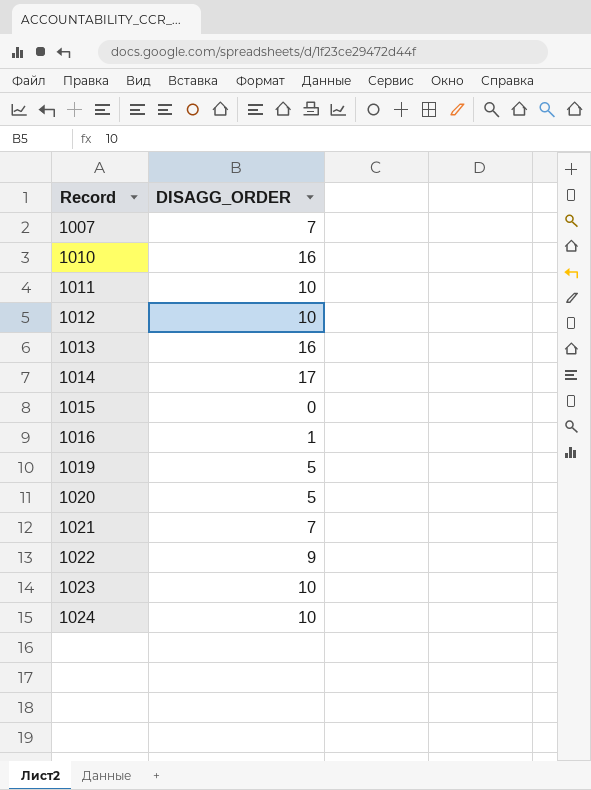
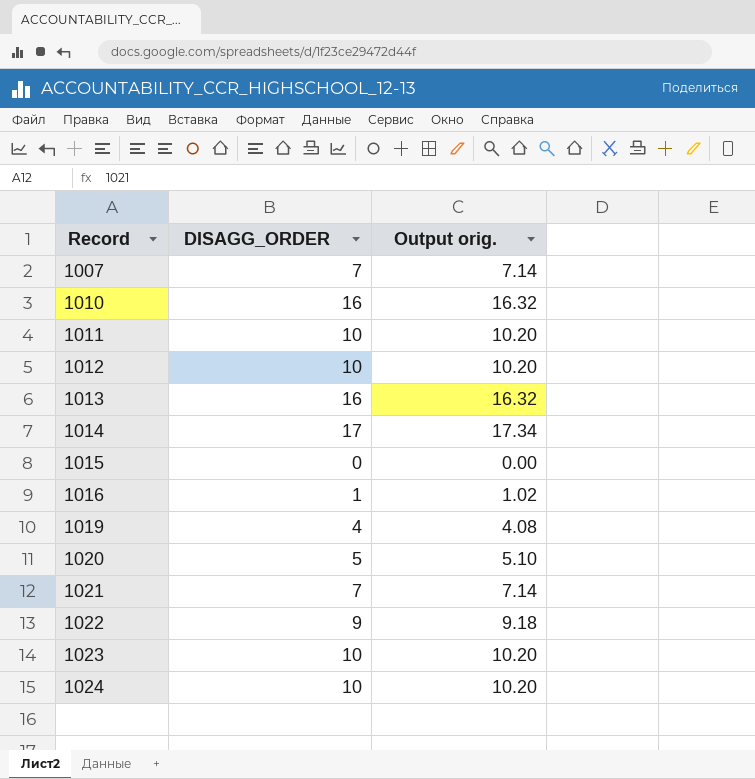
column Output orig. | formula: none -> [DISAGG_ORDER] * 1.02
1019 | DISAGG_ORDER: 5 -> 4

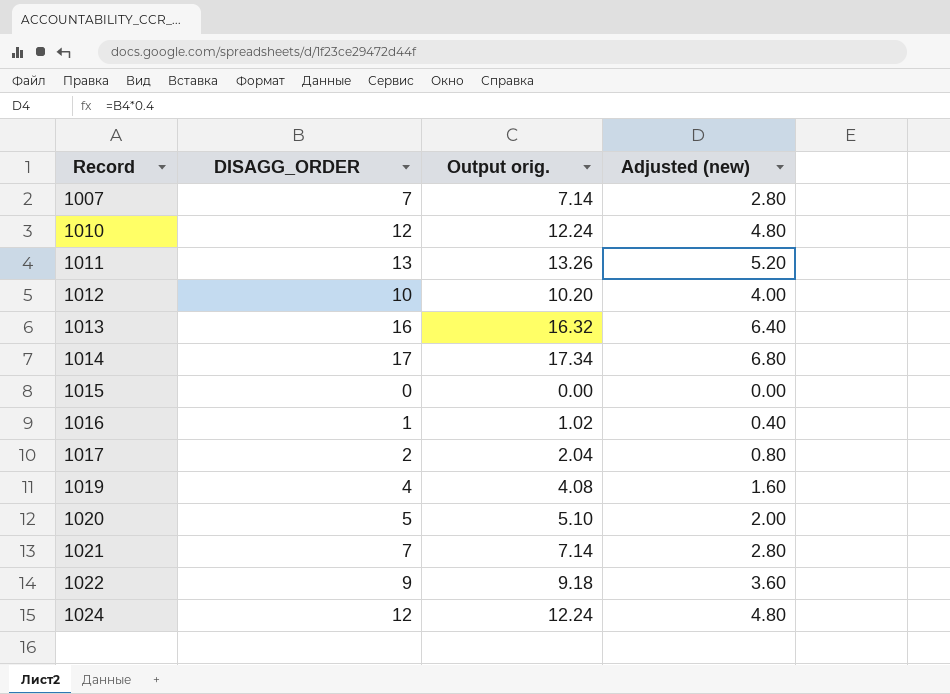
column Adjusted (new) | formula: none -> [DISAGG_ORDER] * 0.4
row 1023: 10 | 10.20 -> none
1010 | DISAGG_ORDER: 16 -> 12
1010 | Output orig.: 16.32 -> 12.24
1011 | DISAGG_ORDER: 10 -> 13
1011 | Output orig.: 10.20 -> 13.26
row 1017: none -> 2 | 2.04 | 0.80
1024 | DISAGG_ORDER: 10 -> 12
1024 | Output orig.: 10.20 -> 12.24

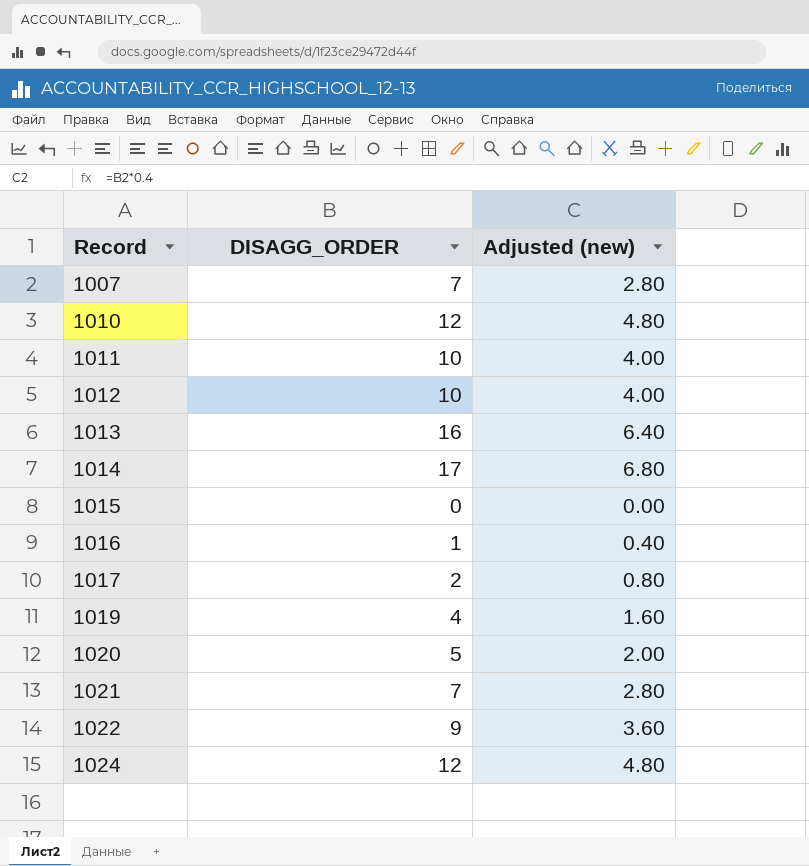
column Output orig. | formula: [DISAGG_ORDER] * 1.02 -> none
1011 | DISAGG_ORDER: 13 -> 10
1011 | Adjusted (new): 5.20 -> 4.00

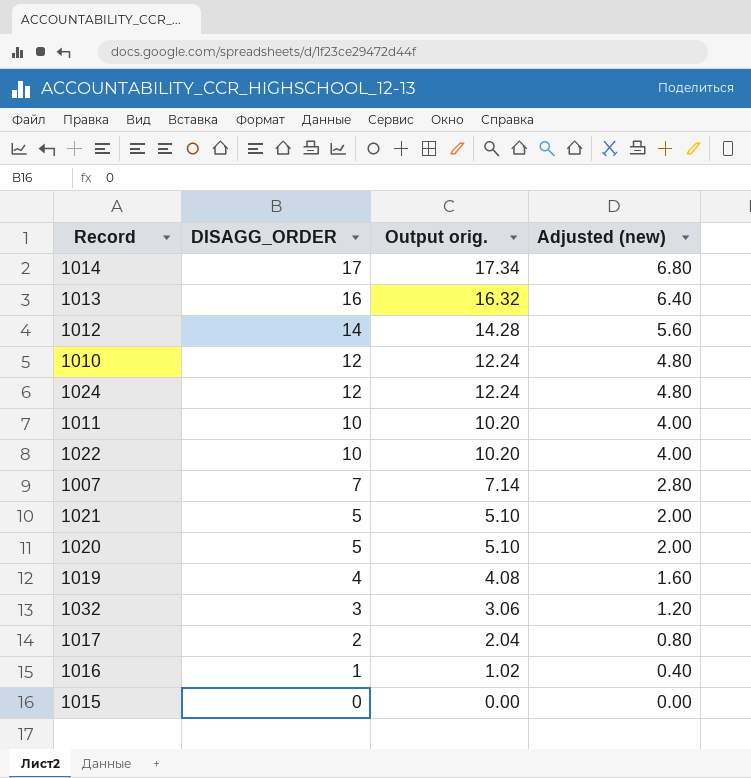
row order: Record ascending -> DISAGG_ORDER descending
column Output orig. | formula: none -> [DISAGG_ORDER] * 1.02
1012 | DISAGG_ORDER: 10 -> 14
1012 | Adjusted (new): 4.00 -> 5.60
1022 | DISAGG_ORDER: 9 -> 10
1022 | Adjusted (new): 3.60 -> 4.00
1021 | DISAGG_ORDER: 7 -> 5
1021 | Adjusted (new): 2.80 -> 2.00
row 1032: none -> 3 | 3.06 | 1.20

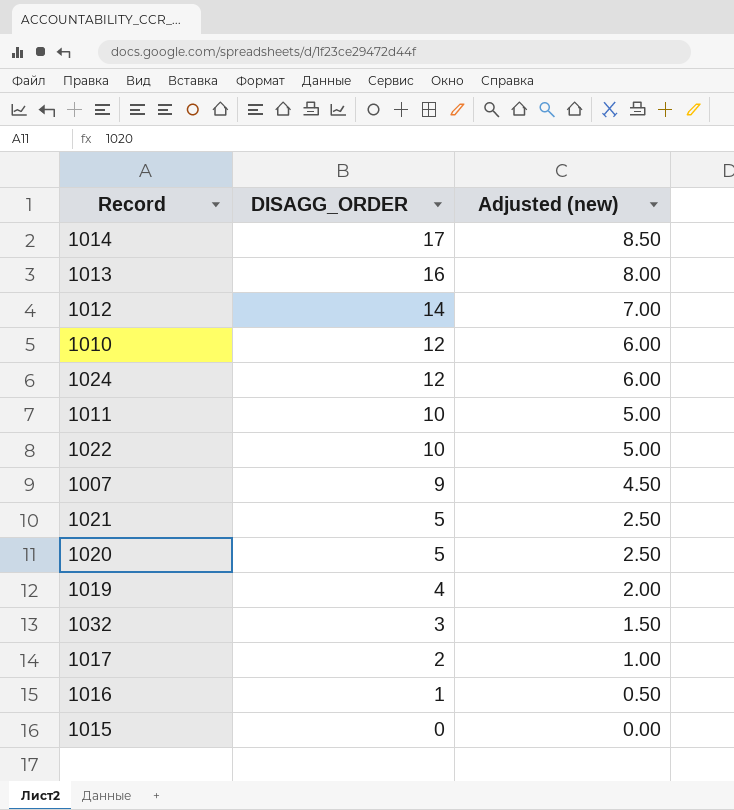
column Output orig. | formula: [DISAGG_ORDER] * 1.02 -> none
column Adjusted (new) | formula: [DISAGG_ORDER] * 0.4 -> [DISAGG_ORDER] * 0.5
1007 | DISAGG_ORDER: 7 -> 9

